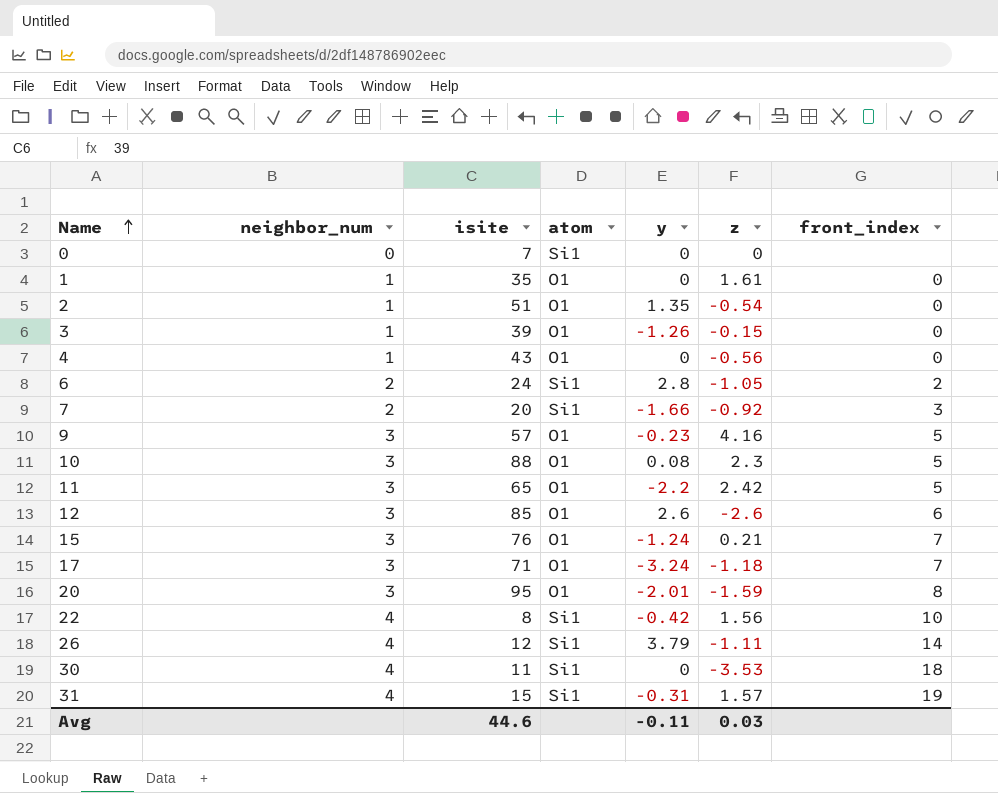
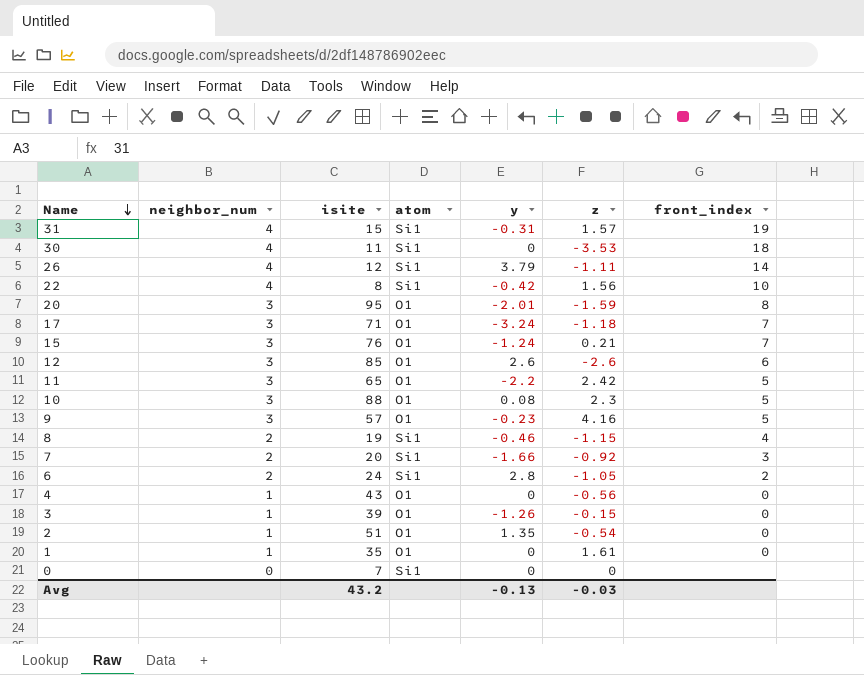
row order: Name ascending -> Name descending
row 8: none -> 2 | 19 | Si1 | -0.46 | -1.15 | 4
Avg | isite: 44.6 -> 43.2
Avg | y: -0.11 -> -0.13
Avg | z: 0.03 -> -0.03

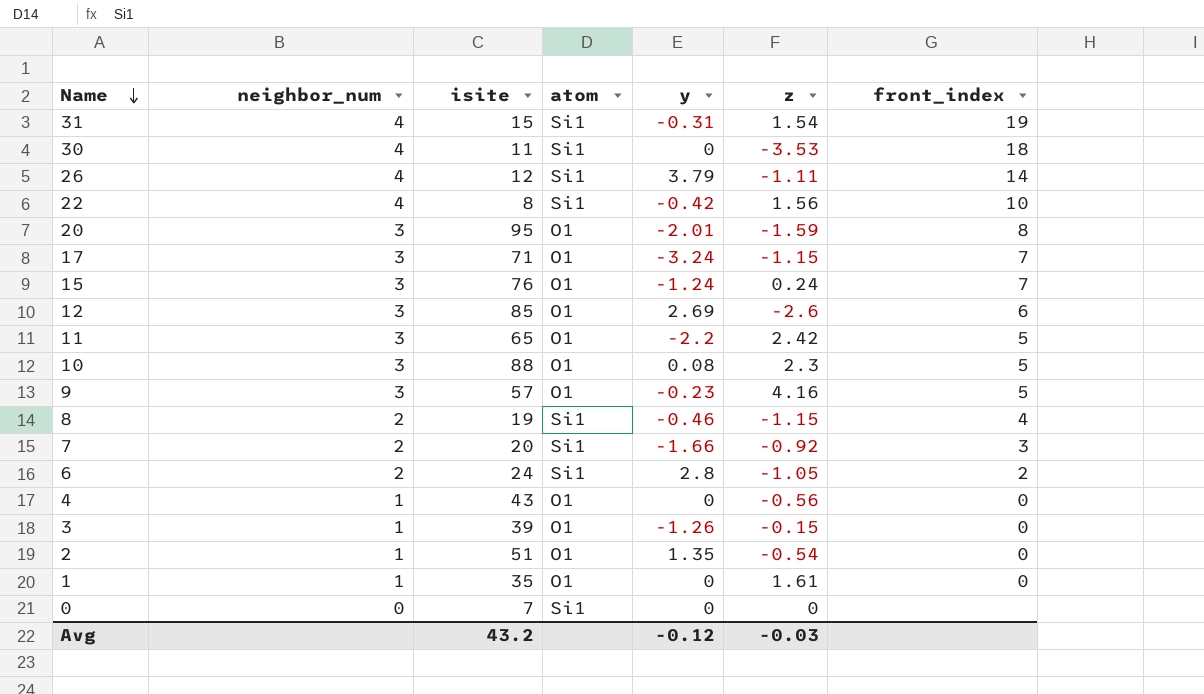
31 | z: 1.57 -> 1.54
17 | z: -1.18 -> -1.15
15 | z: 0.21 -> 0.24
12 | y: 2.6 -> 2.69
Avg | y: -0.13 -> -0.12

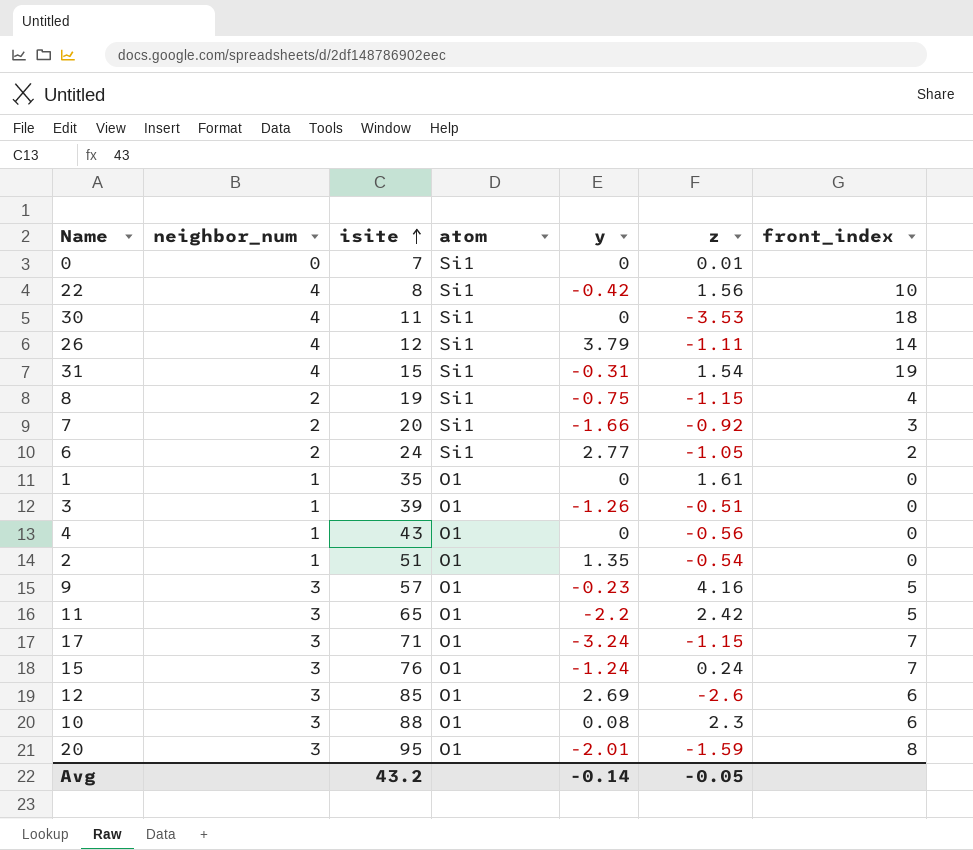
row order: Name descending -> isite ascending
0 | z: 0 -> 0.01
8 | y: -0.46 -> -0.75
6 | y: 2.8 -> 2.77
3 | z: -0.15 -> -0.51
10 | front_index: 5 -> 6
Avg | y: -0.12 -> -0.14
Avg | z: -0.03 -> -0.05

